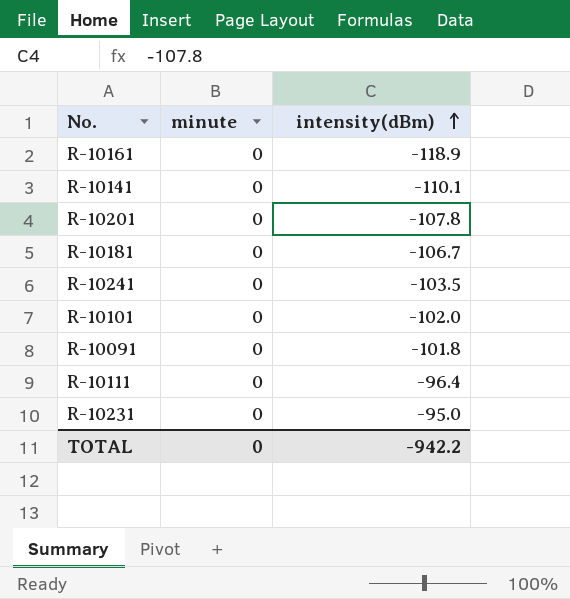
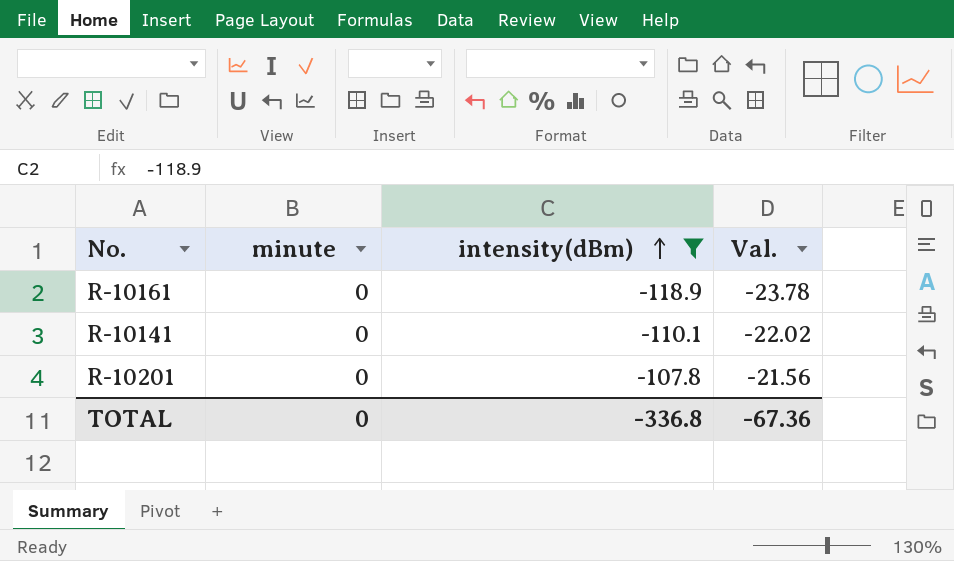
filter: none -> intensity(dBm) <= -107.8
column Val. | formula: none -> [intensity(dBm)] * 0.2
TOTAL | intensity(dBm): -942.2 -> -336.8

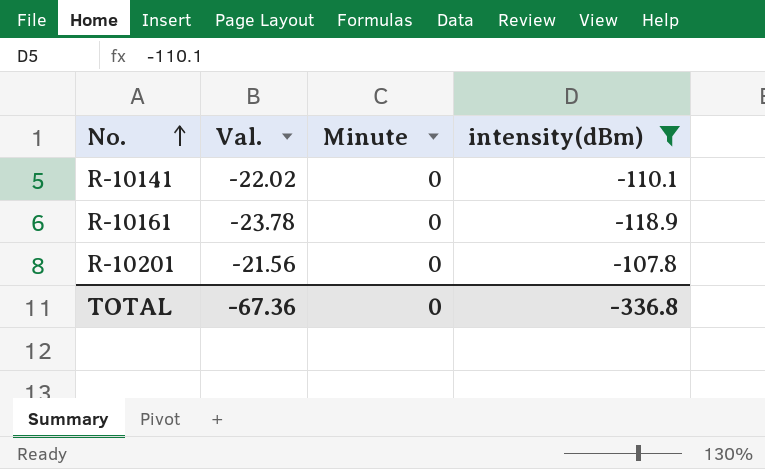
row order: intensity(dBm) ascending -> No. ascending
column Val. | position: 4 -> 2
column name: minute -> Minute

